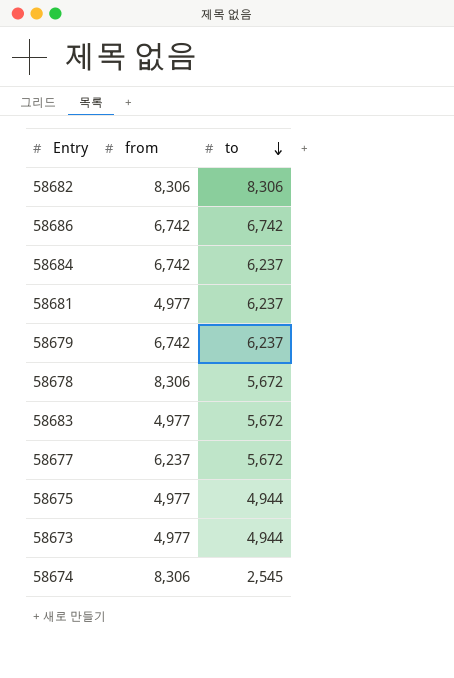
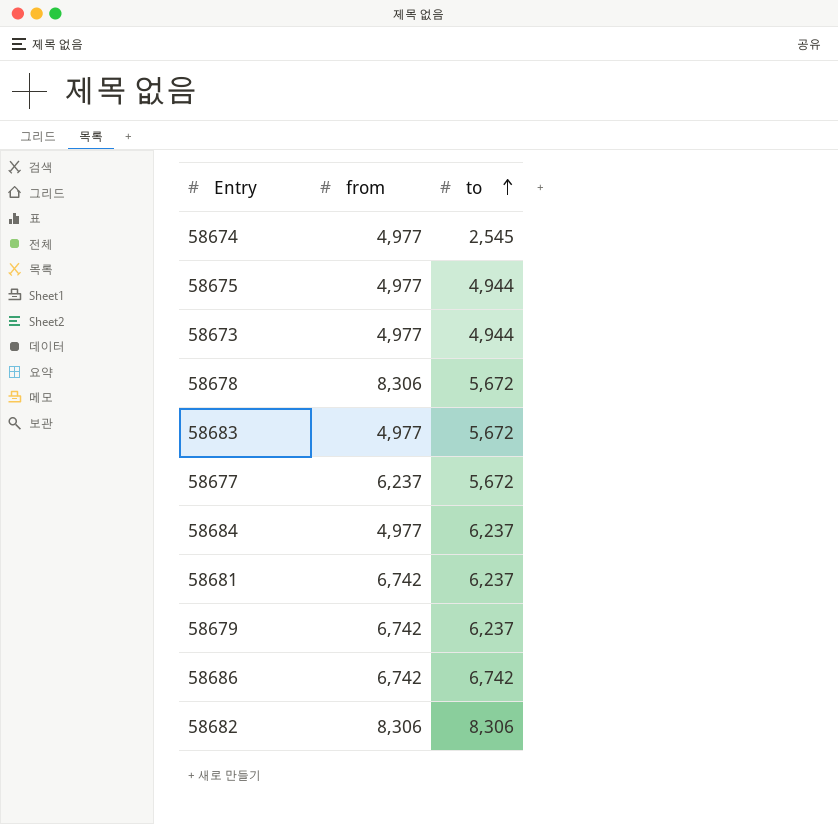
row order: to descending -> to ascending
58674 | from: 8,306 -> 4,977
58684 | from: 6,742 -> 4,977
58681 | from: 4,977 -> 6,742

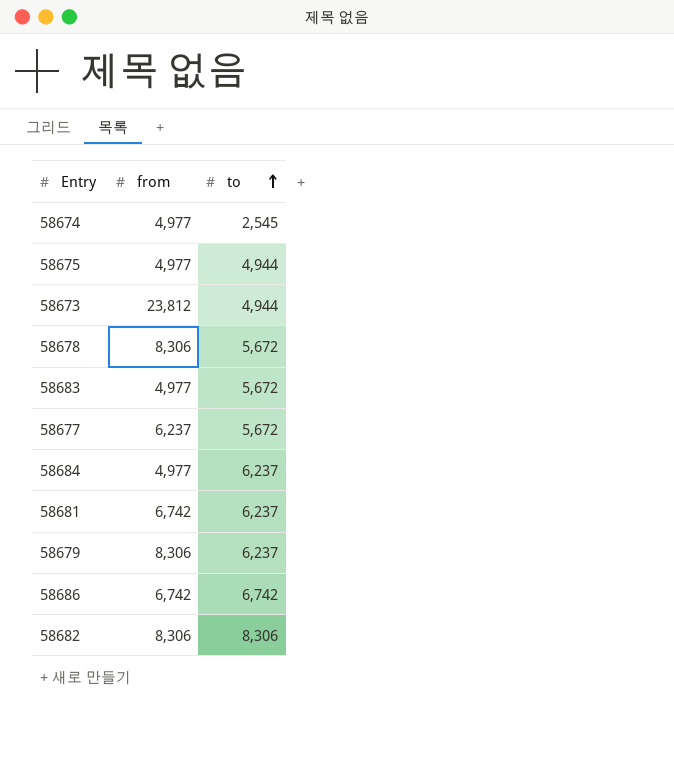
58673 | from: 4,977 -> 23,812
58679 | from: 6,742 -> 8,306

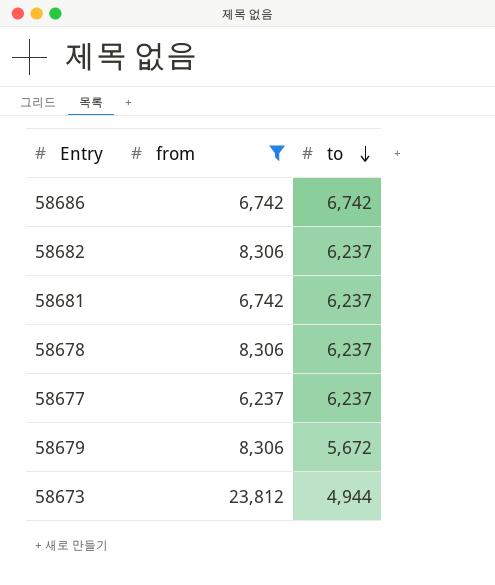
filter: none -> from != 4,977
row order: to ascending -> to descending
58682 | to: 8,306 -> 6,237
58678 | to: 5,672 -> 6,237
58677 | to: 5,672 -> 6,237
58679 | to: 6,237 -> 5,672

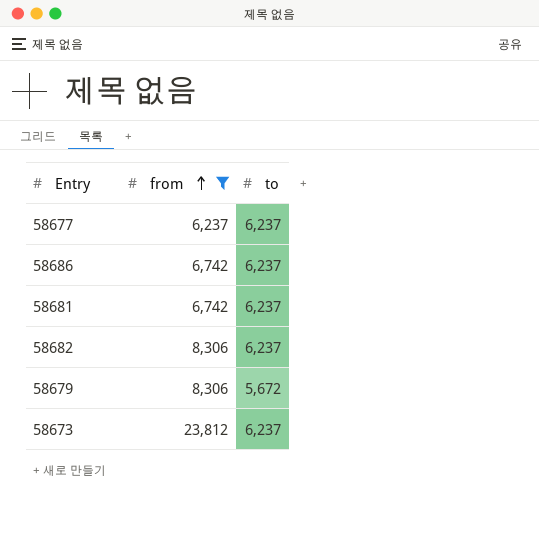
row order: to descending -> from ascending
row 58678: 8,306 | 6,237 -> none
58686 | to: 6,742 -> 6,237
58673 | to: 4,944 -> 6,237

